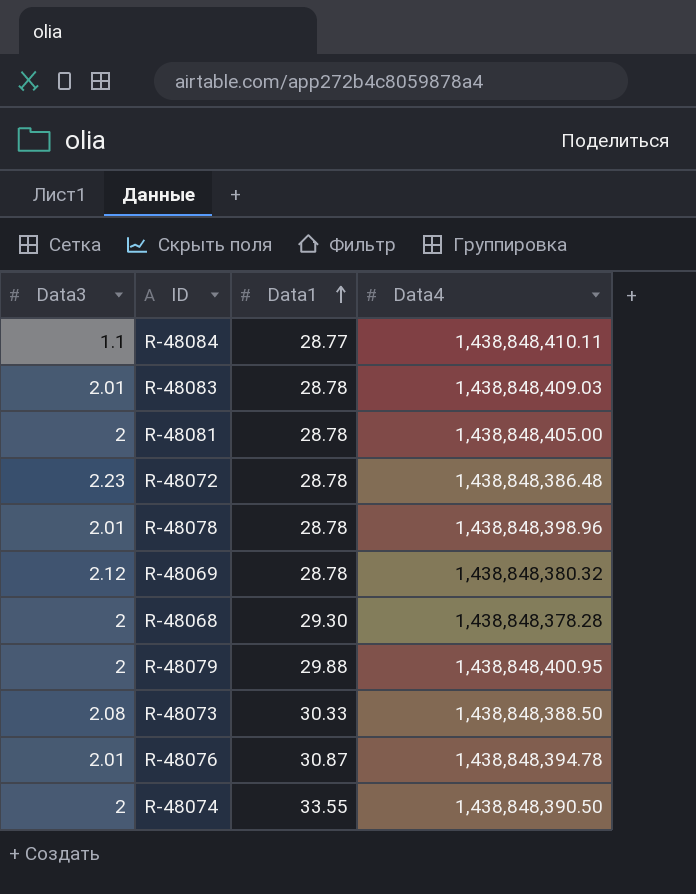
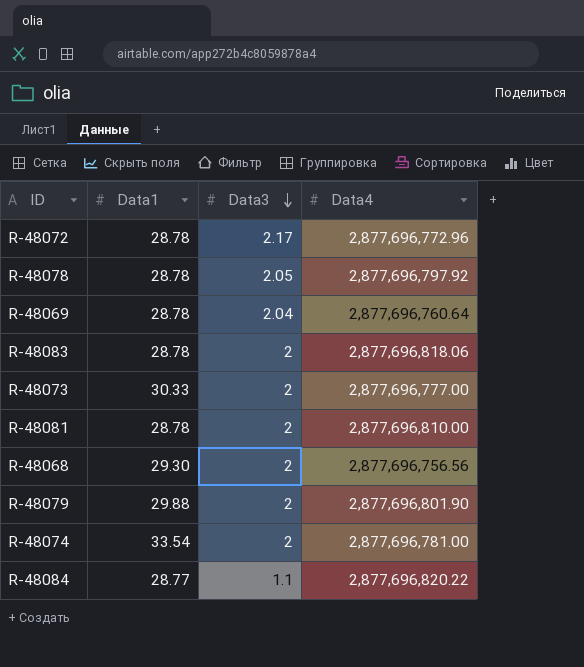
row order: Data1 ascending -> Data3 descending
column Data3 | position: 1 -> 3
row R-48076: 2.01 | 30.87 | 1,438,848,394.78 -> none
R-48072 | Data3: 2.23 -> 2.17
R-48072 | Data4: 1,438,848,386.48 -> 2,877,696,772.96
R-48078 | Data3: 2.01 -> 2.05
R-48078 | Data4: 1,438,848,398.96 -> 2,877,696,797.92
R-48069 | Data3: 2.12 -> 2.04
R-48069 | Data4: 1,438,848,380.32 -> 2,877,696,760.64
R-48083 | Data3: 2.01 -> 2
R-48083 | Data4: 1,438,848,409.03 -> 2,877,696,818.06
R-48073 | Data3: 2.08 -> 2
R-48073 | Data4: 1,438,848,388.50 -> 2,877,696,777.00
R-48081 | Data4: 1,438,848,405.00 -> 2,877,696,810.00
R-48068 | Data4: 1,438,848,378.28 -> 2,877,696,756.56
R-48079 | Data4: 1,438,848,400.95 -> 2,877,696,801.90
R-48074 | Data1: 33.55 -> 33.54
R-48074 | Data4: 1,438,848,390.50 -> 2,877,696,781.00
R-48084 | Data4: 1,438,848,410.11 -> 2,877,696,820.22

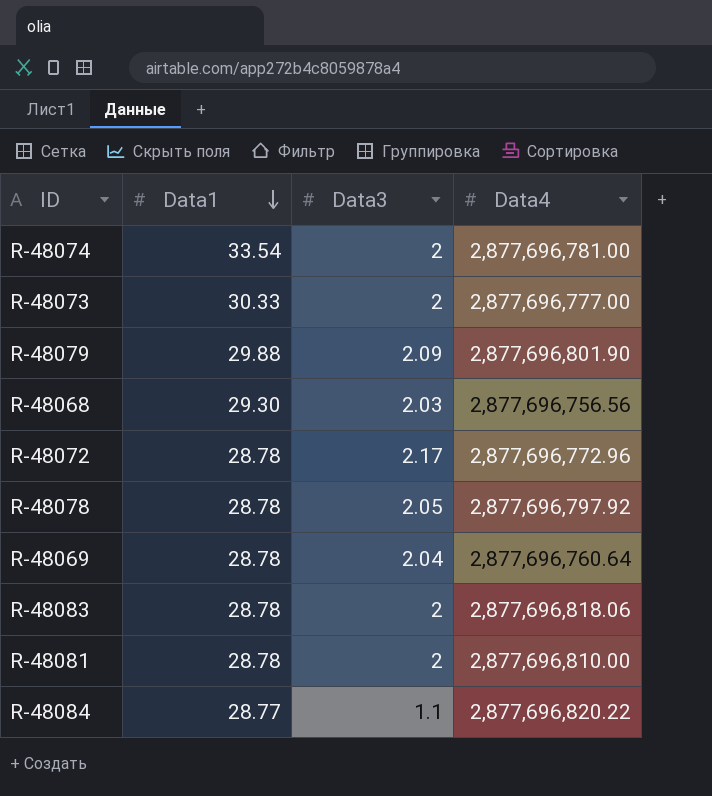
row order: Data3 descending -> Data1 descending
R-48079 | Data3: 2 -> 2.09
R-48068 | Data3: 2 -> 2.03

